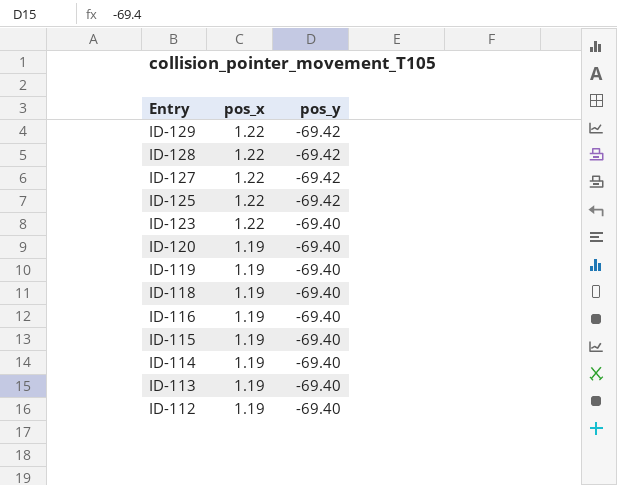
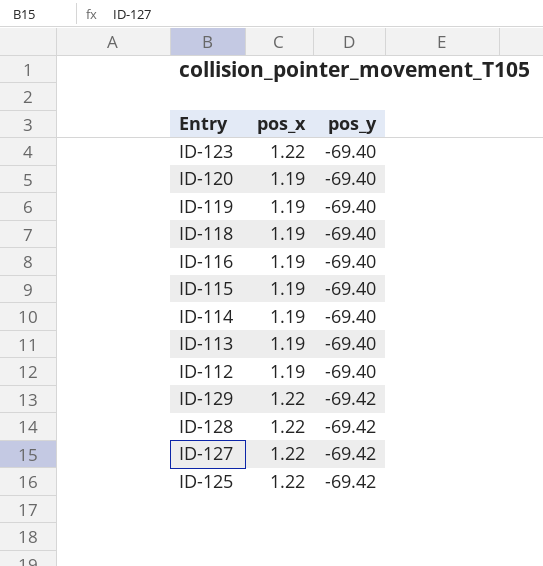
row order: Entry descending -> pos_y descending

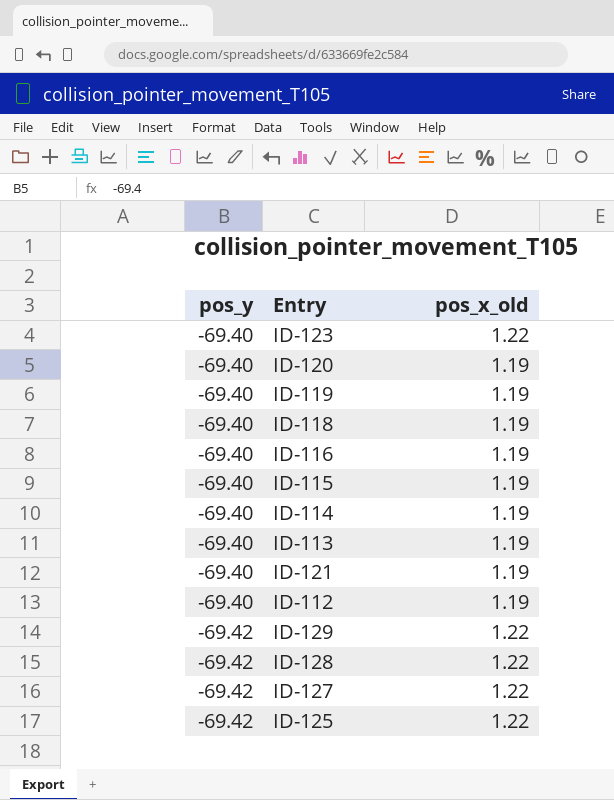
column pos_y | position: 3 -> 1
column name: pos_x -> pos_x_old
row ID-121: none -> -69.40 | 1.19

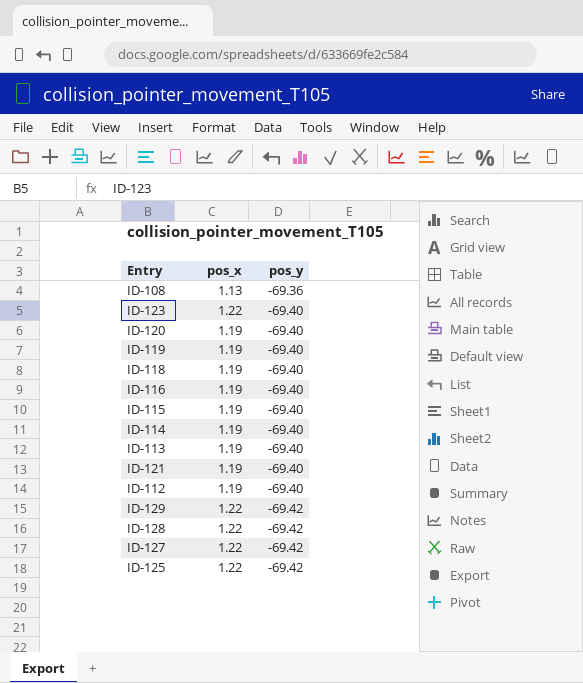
column name: pos_x_old -> pos_x
column pos_y | position: 1 -> 3
row ID-108: none -> 1.13 | -69.36

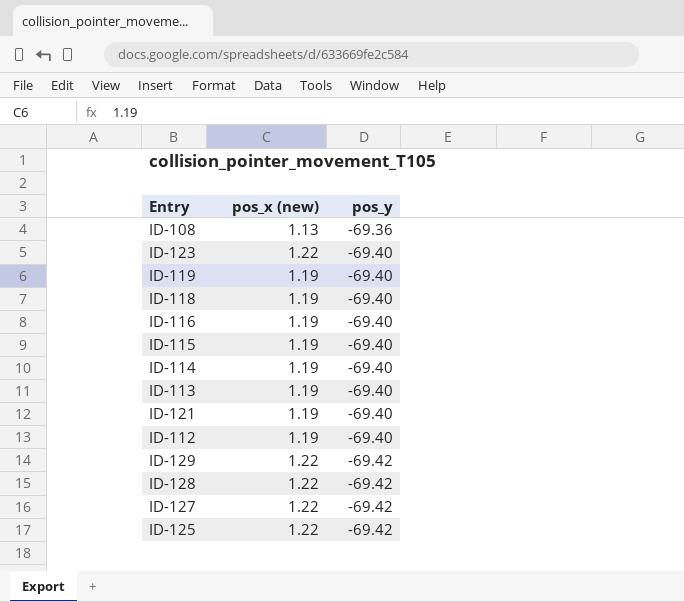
column name: pos_x -> pos_x (new)
row ID-120: 1.19 | -69.40 -> none

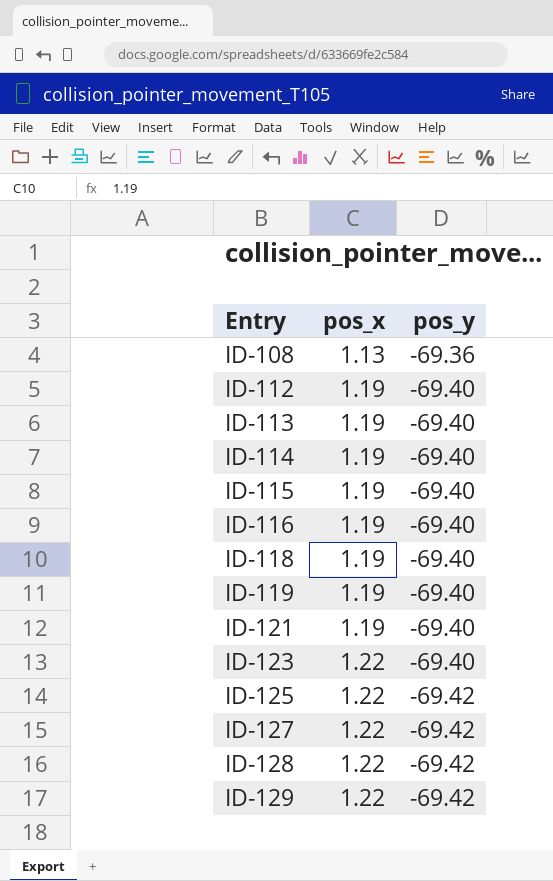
row order: pos_y descending -> Entry ascending
column name: pos_x (new) -> pos_x

